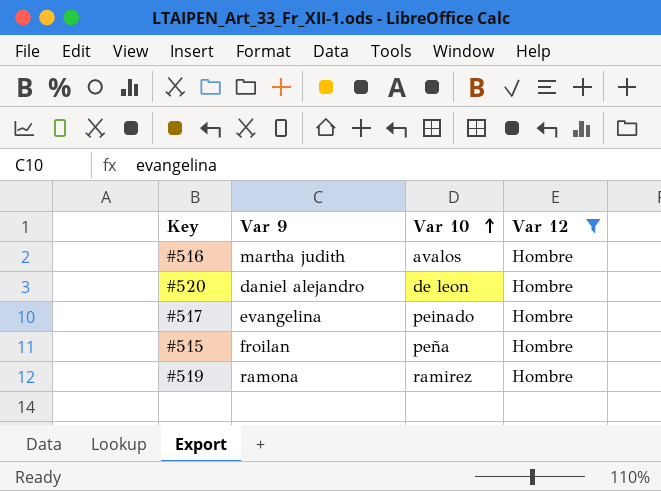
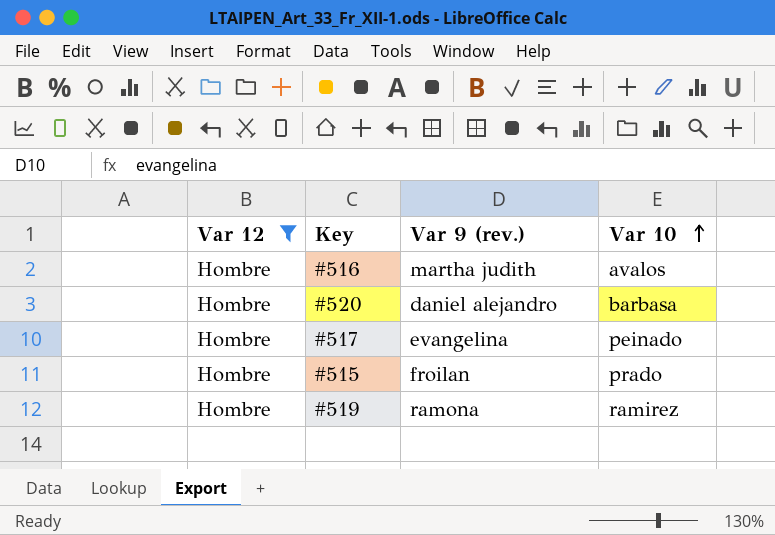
column Var 12 | position: 4 -> 1
column name: Var 9 -> Var 9 (rev.)
#520 | Var 10: de leon -> barbasa
#515 | Var 10: peña -> prado

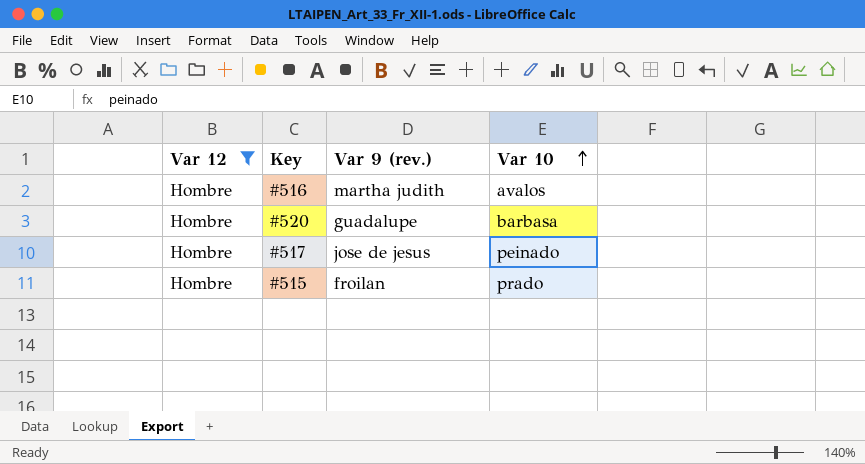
row #519: Hombre | ramona | ramirez -> none
#520 | Var 9 (rev.): daniel alejandro -> guadalupe
#517 | Var 9 (rev.): evangelina -> jose de jesus

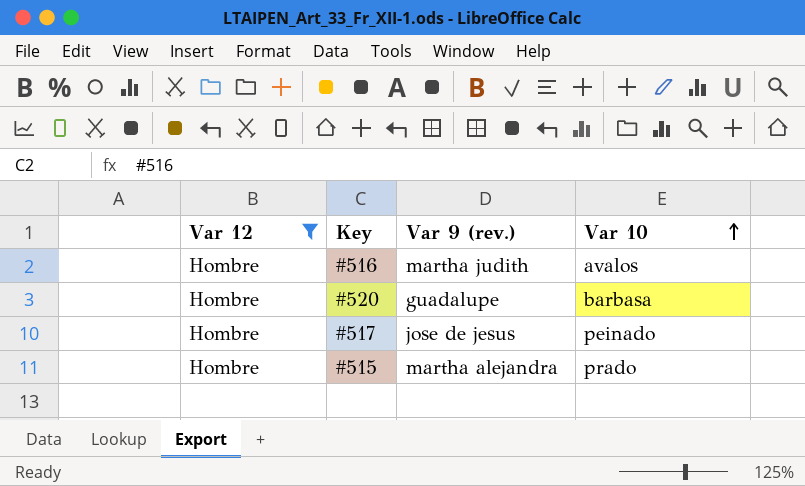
#515 | Var 9 (rev.): froilan -> martha alejandra

